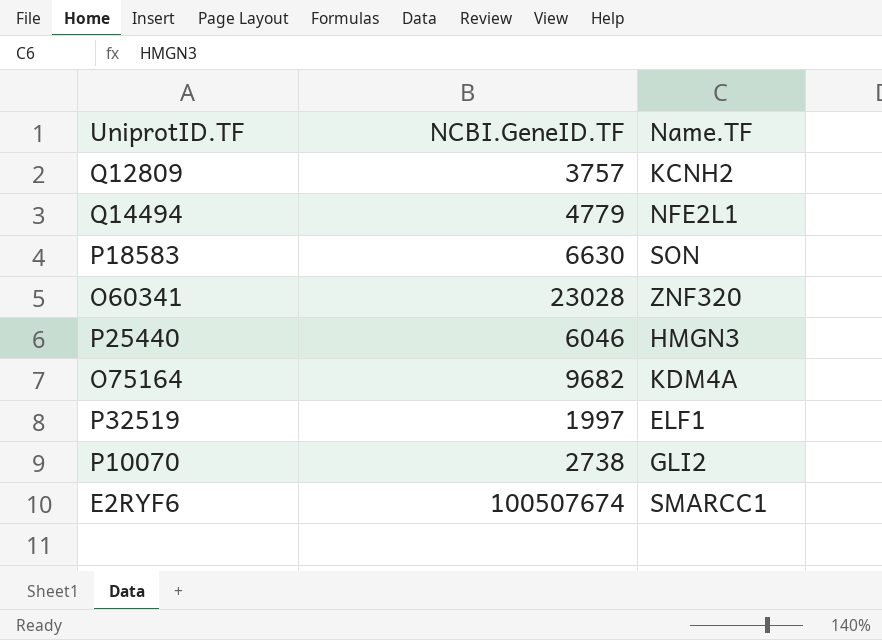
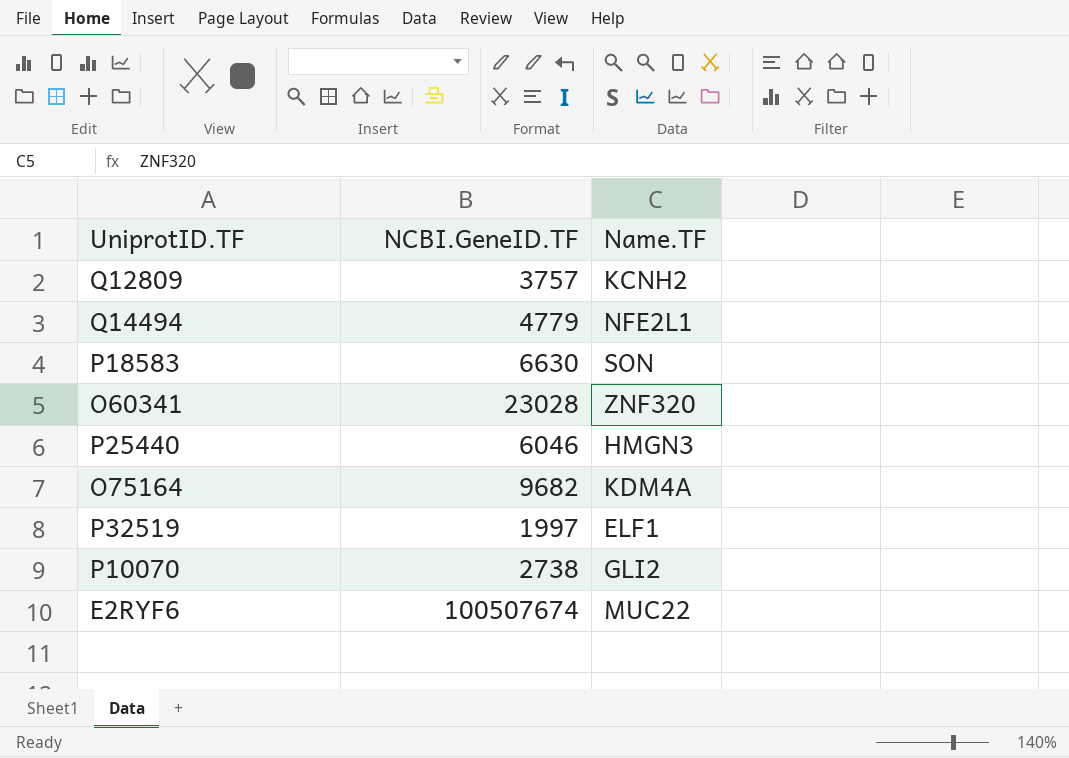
E2RYF6 | Name.TF: SMARCC1 -> MUC22

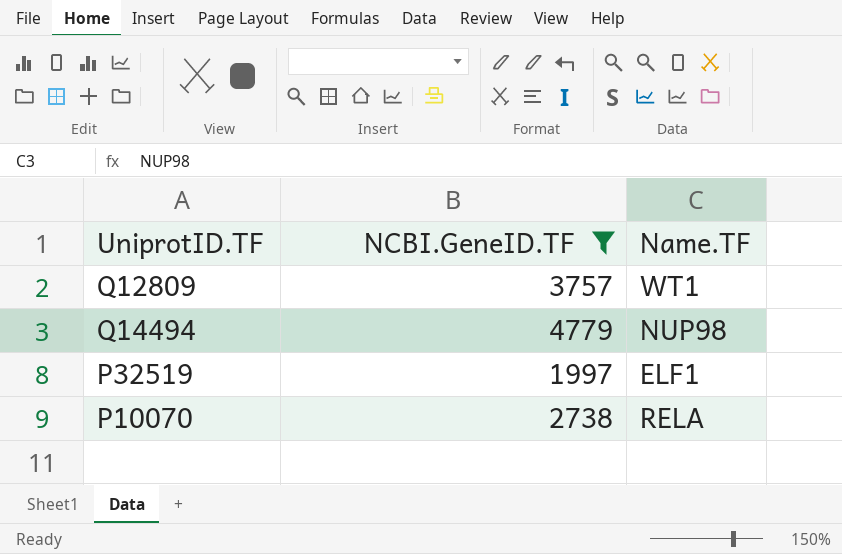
filter: none -> NCBI.GeneID.TF <= 4779
Q12809 | Name.TF: KCNH2 -> WT1
Q14494 | Name.TF: NFE2L1 -> NUP98
P10070 | Name.TF: GLI2 -> RELA

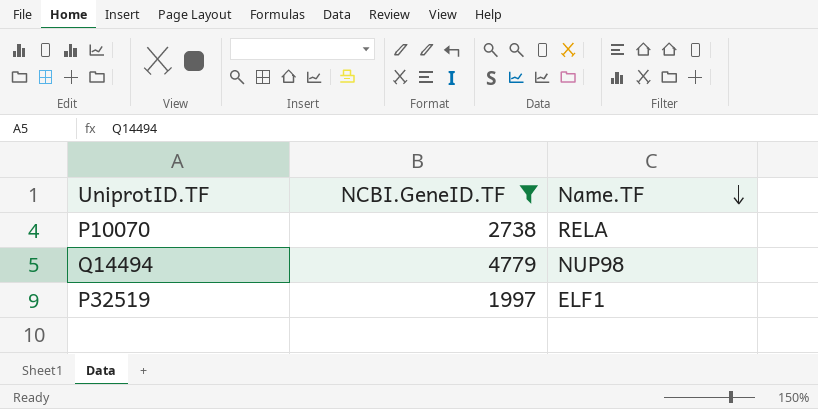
row order: none -> Name.TF descending
row Q12809: 3757 | WT1 -> none

